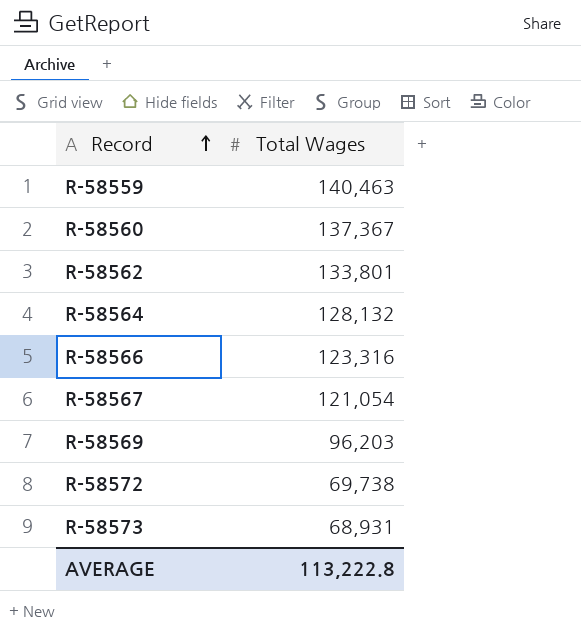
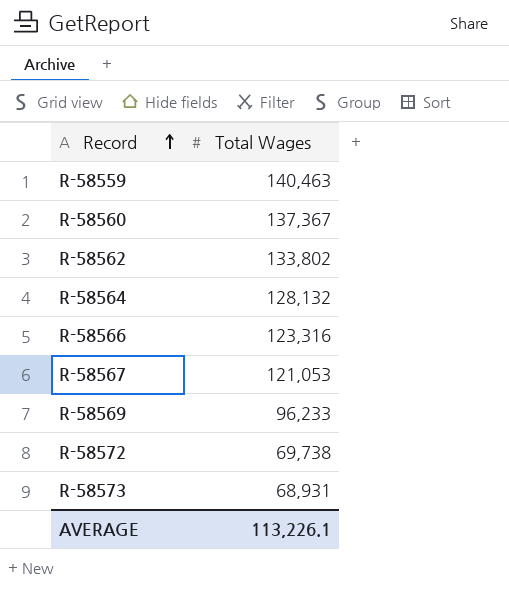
R-58562 | Total Wages: 133,801 -> 133,802
R-58567 | Total Wages: 121,054 -> 121,053
R-58569 | Total Wages: 96,203 -> 96,233
AVERAGE | Total Wages: 113,222.8 -> 113,226.1

